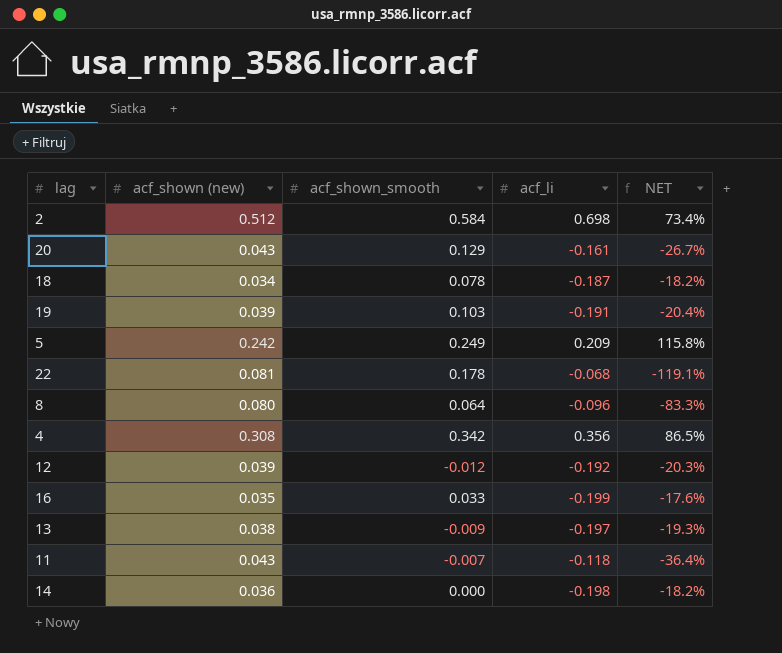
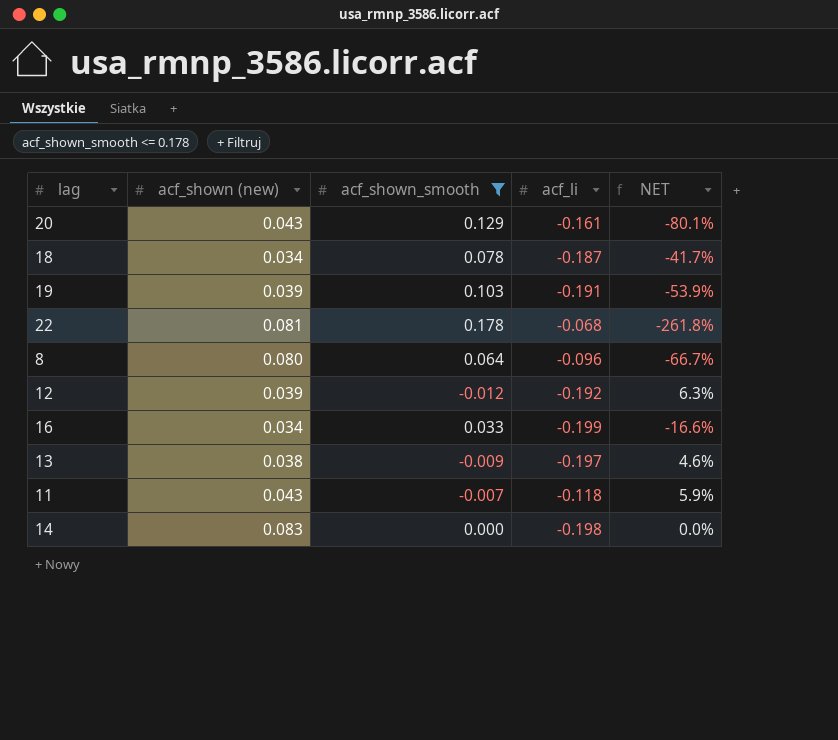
filter: none -> acf_shown_smooth <= 0.178
column NET | formula: [acf_shown (new)] / [acf_li] -> [acf_shown_smooth] / [acf_li]
16 | acf_shown (new): 0.035 -> 0.034
14 | acf_shown (new): 0.036 -> 0.083

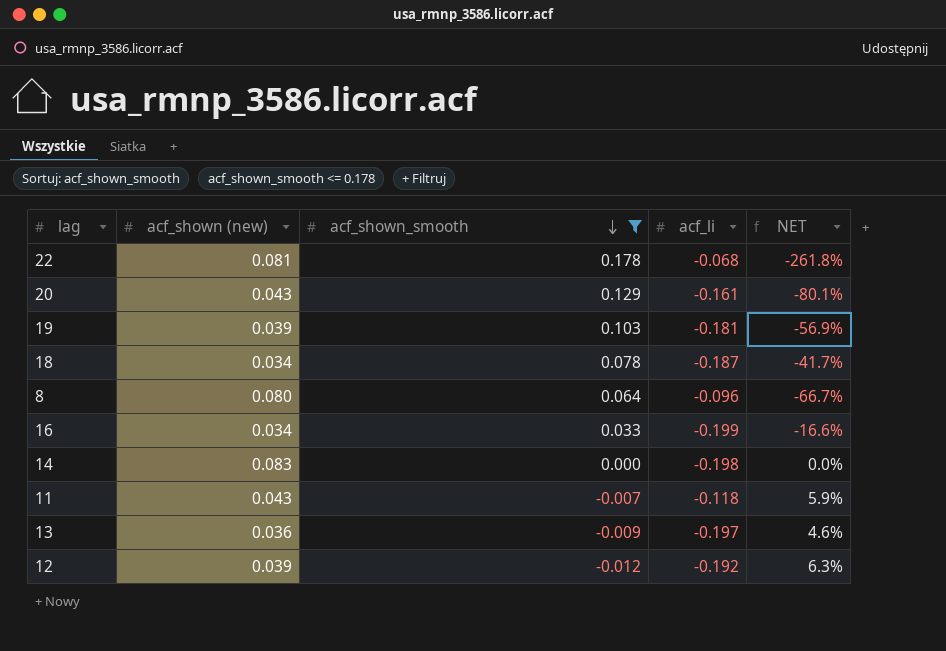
row order: none -> acf_shown_smooth descending
19 | acf_li: -0.191 -> -0.181
19 | NET: -53.9% -> -56.9%
13 | acf_shown (new): 0.038 -> 0.036

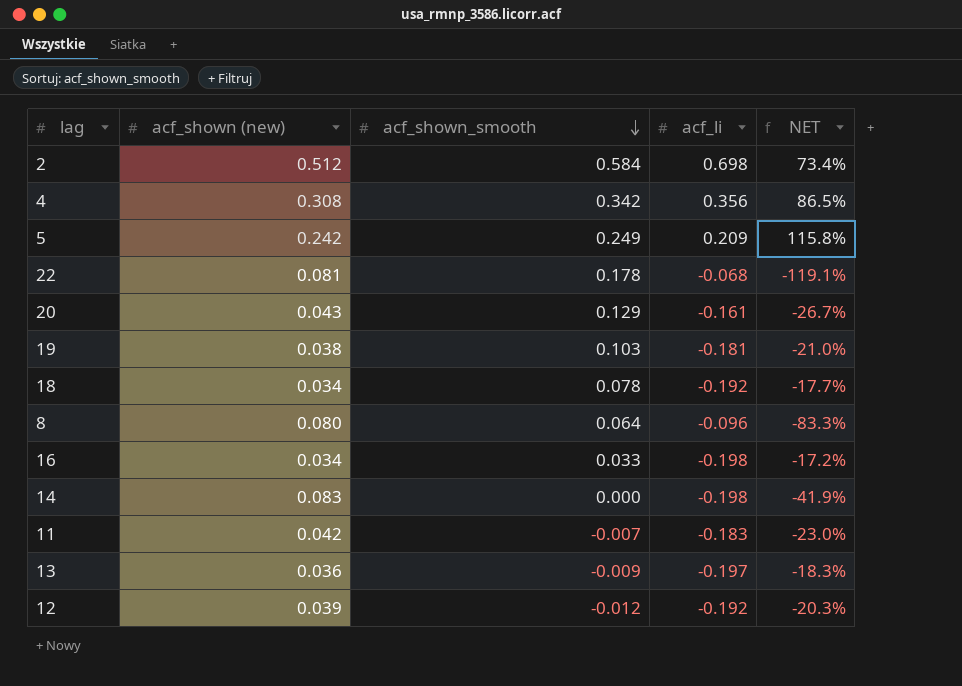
filter: acf_shown_smooth <= 0.178 -> none
column NET | formula: [acf_shown_smooth] / [acf_li] -> [acf_shown (new)] / [acf_li]
19 | acf_shown (new): 0.039 -> 0.038
18 | acf_li: -0.187 -> -0.192
16 | acf_li: -0.199 -> -0.198
11 | acf_shown (new): 0.043 -> 0.042
11 | acf_li: -0.118 -> -0.183

